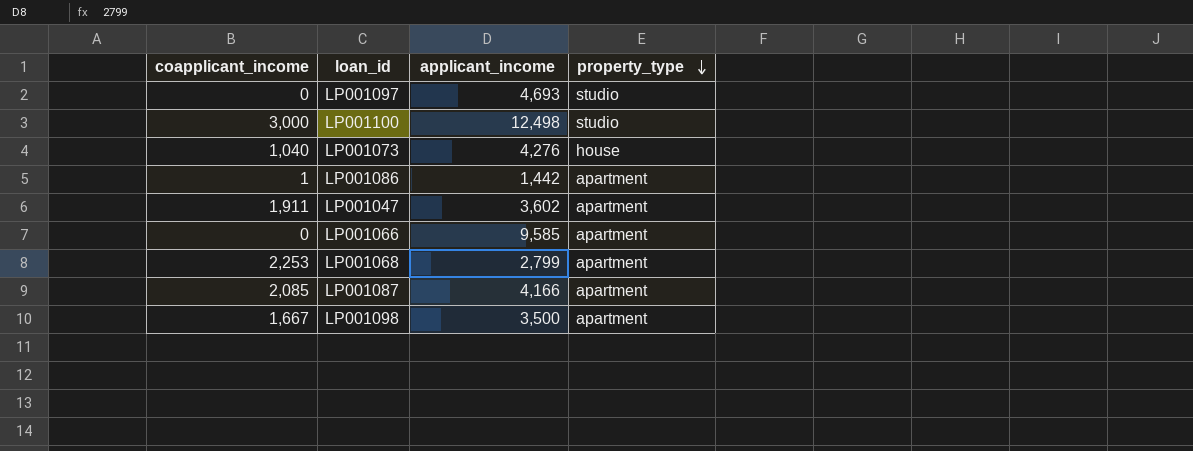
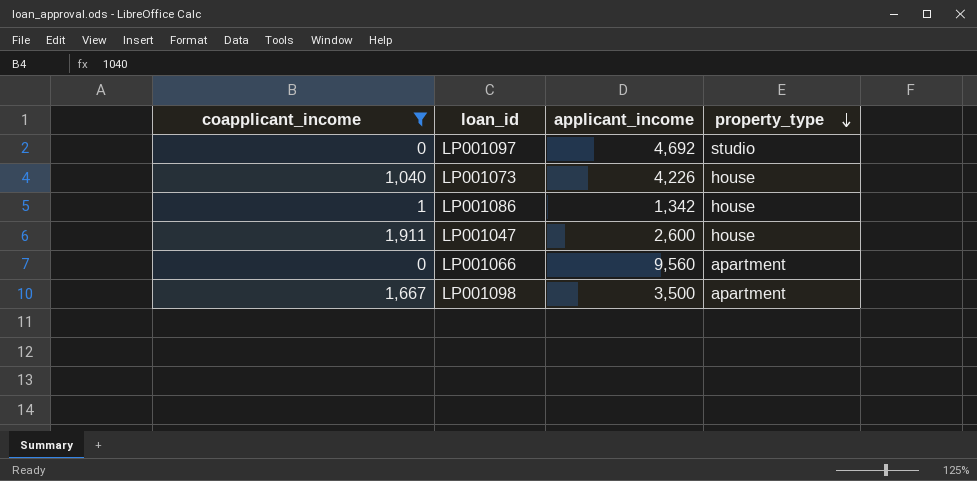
filter: none -> coapplicant_income <= 1,911
LP001097 | applicant_income: 4,693 -> 4,692
LP001073 | applicant_income: 4,276 -> 4,226
LP001086 | applicant_income: 1,442 -> 1,342
LP001086 | property_type: apartment -> house
LP001047 | applicant_income: 3,602 -> 2,600
LP001047 | property_type: apartment -> house
LP001066 | applicant_income: 9,585 -> 9,560

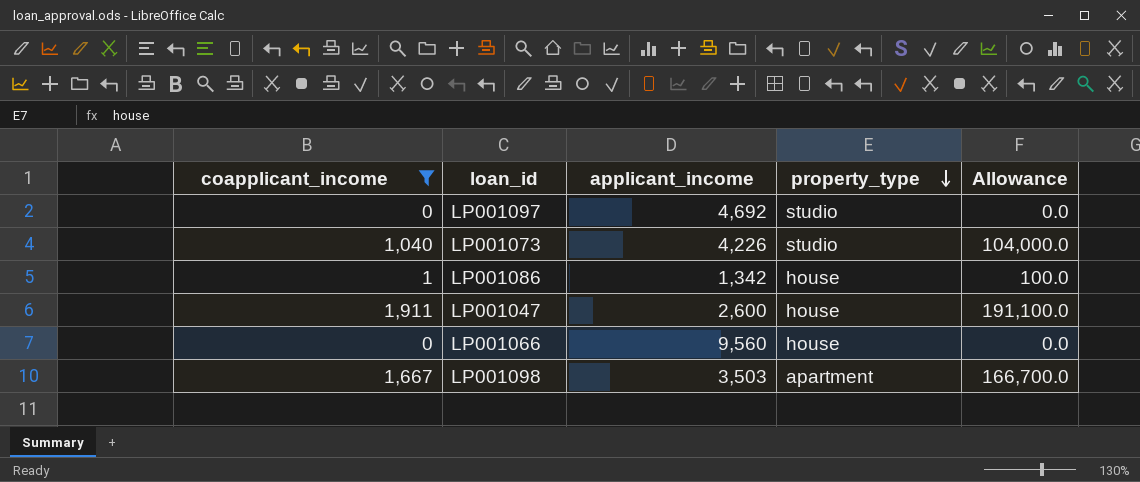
column Allowance | formula: none -> [coapplicant_income] * 100
LP001073 | property_type: house -> studio
LP001066 | property_type: apartment -> house
LP001098 | applicant_income: 3,500 -> 3,503

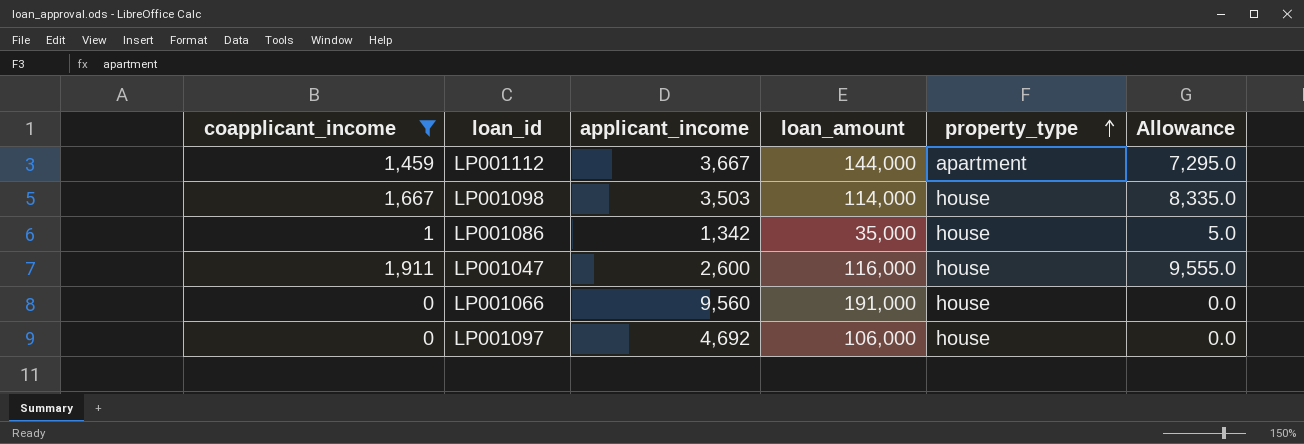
row order: property_type descending -> property_type ascending
column loan_amount | position: none -> 4
column Allowance | formula: [coapplicant_income] * 100 -> [coapplicant_income] * 5
row LP001073: 1,040 | 4,226 | studio | 104,000.0 -> none
row LP001112: none -> 1,459 | 3,667 | 144,000 | apartment | 7,295.0
LP001098 | property_type: apartment -> house
LP001097 | property_type: studio -> house

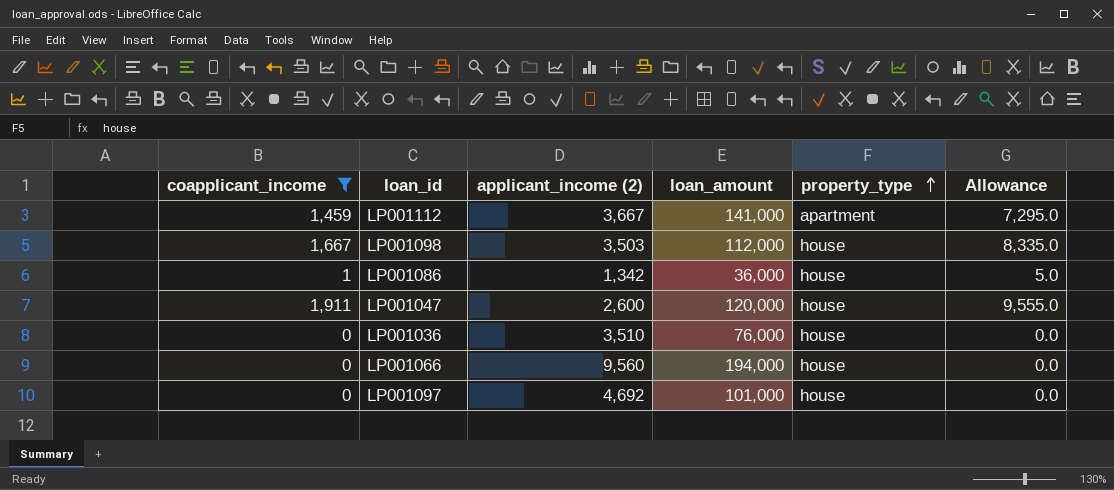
column name: applicant_income -> applicant_income (2)
LP001112 | loan_amount: 144,000 -> 141,000
LP001098 | loan_amount: 114,000 -> 112,000
LP001086 | loan_amount: 35,000 -> 36,000
LP001047 | loan_amount: 116,000 -> 120,000
row LP001036: none -> 0 | 3,510 | 76,000 | house | 0.0
LP001066 | loan_amount: 191,000 -> 194,000
LP001097 | loan_amount: 106,000 -> 101,000

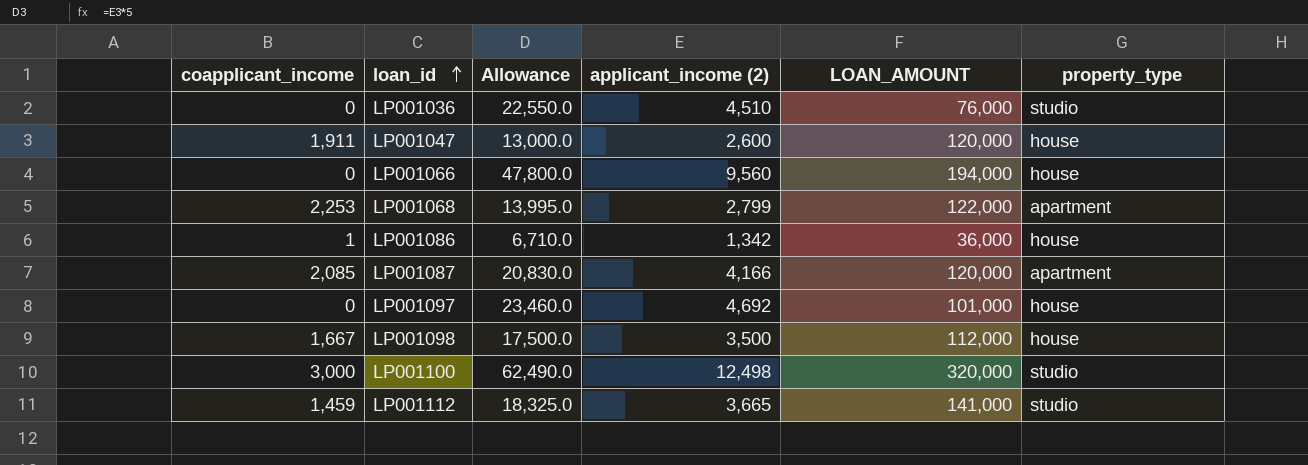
filter: coapplicant_income <= 1,911 -> none
row order: property_type ascending -> loan_id ascending
column Allowance | formula: [coapplicant_income] * 5 -> [applicant_income (2)] * 5
column Allowance | position: 6 -> 3
column name: loan_amount -> LOAN_AMOUNT
LP001036 | applicant_income (2): 3,510 -> 4,510
LP001036 | property_type: house -> studio
LP001098 | applicant_income (2): 3,503 -> 3,500
LP001112 | applicant_income (2): 3,667 -> 3,665
LP001112 | property_type: apartment -> studio

